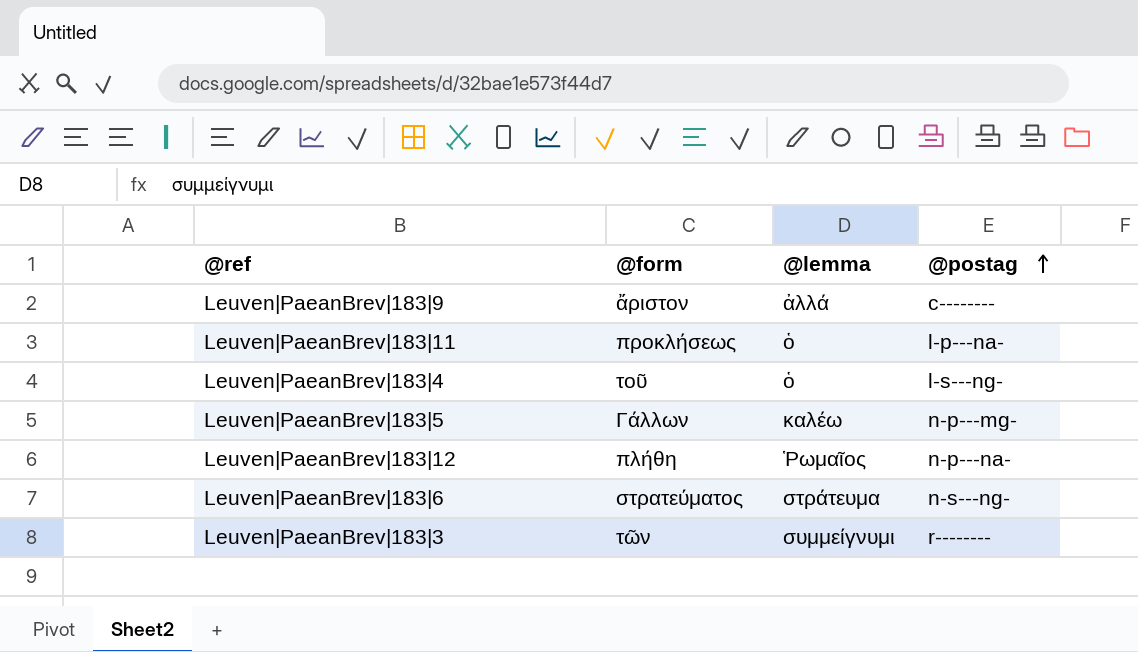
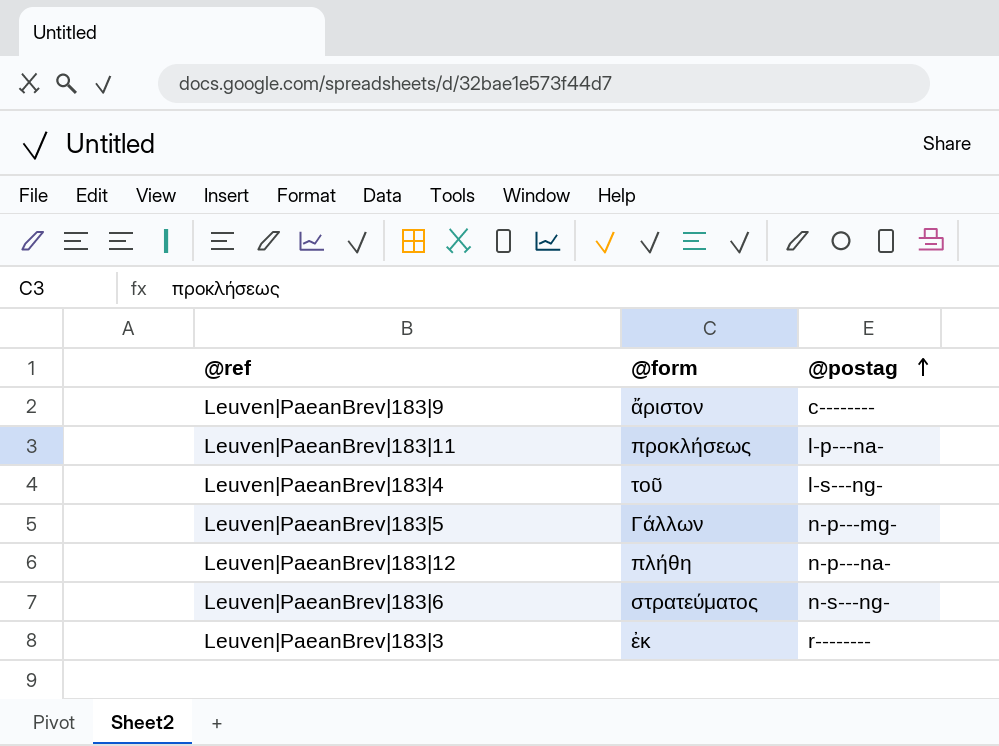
column @lemma | position: 3 -> none
Leuven|PaeanBrev|183|3 | @form: τῶν -> ἐκ

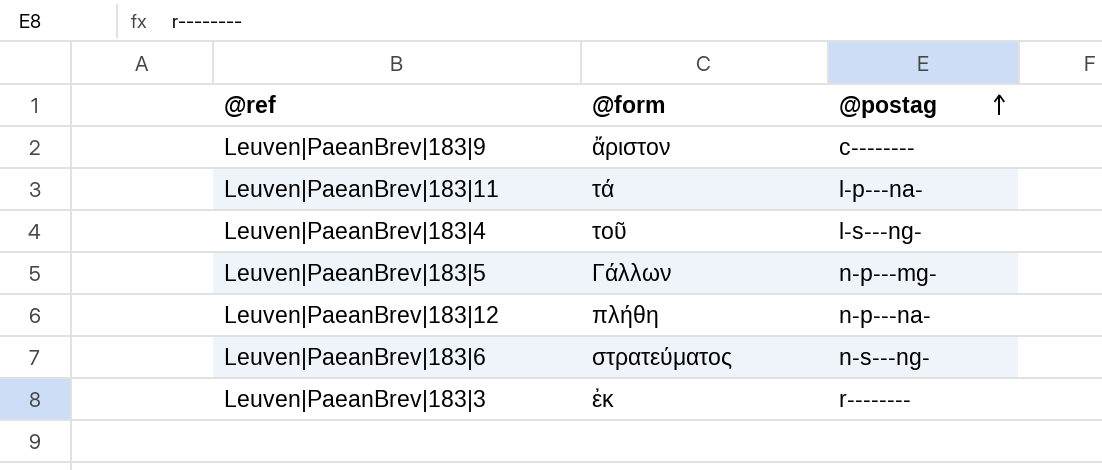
Leuven|PaeanBrev|183|11 | @form: προκλήσεως -> τά

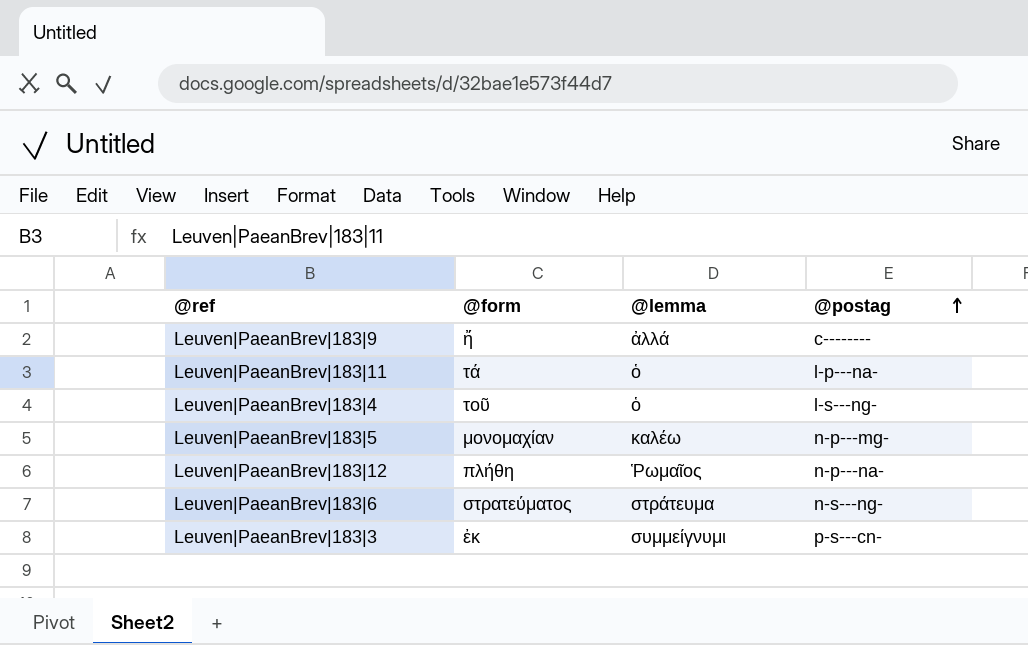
column @lemma | position: none -> 3
Leuven|PaeanBrev|183|9 | @form: ἄριστον -> ἤ
Leuven|PaeanBrev|183|5 | @form: Γάλλων -> μονομαχίαν
Leuven|PaeanBrev|183|3 | @postag: r-------- -> p-s---cn-

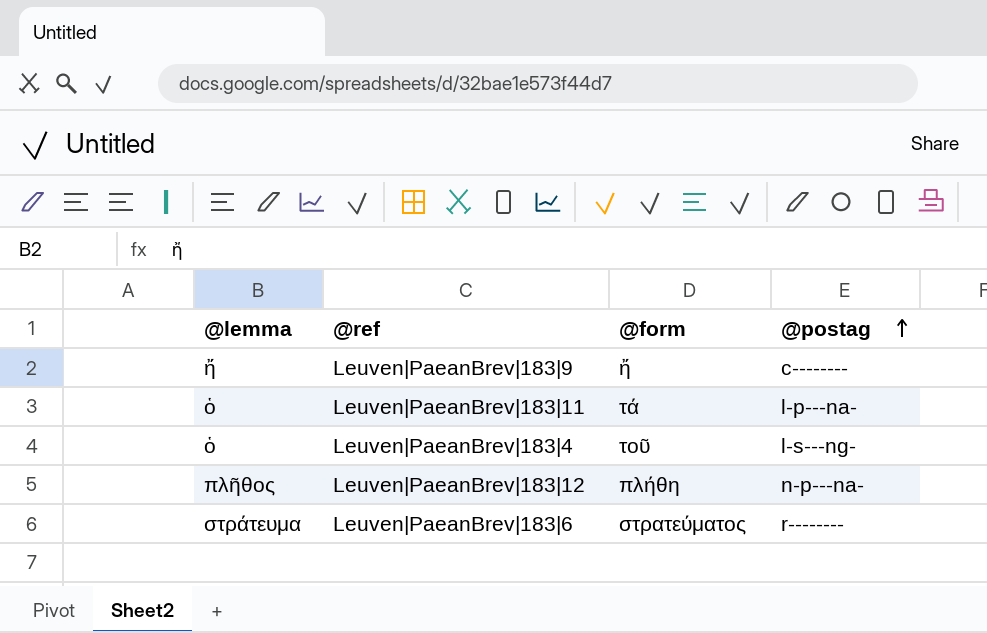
column @lemma | position: 3 -> 1
row Leuven|PaeanBrev|183|5: μονομαχίαν | καλέω | n-p---mg- -> none
row Leuven|PaeanBrev|183|3: ἐκ | συμμείγνυμι | p-s---cn- -> none
Leuven|PaeanBrev|183|9 | @lemma: ἀλλά -> ἤ
Leuven|PaeanBrev|183|12 | @lemma: Ῥωμαῖος -> πλῆθος
Leuven|PaeanBrev|183|6 | @postag: n-s---ng- -> r--------

